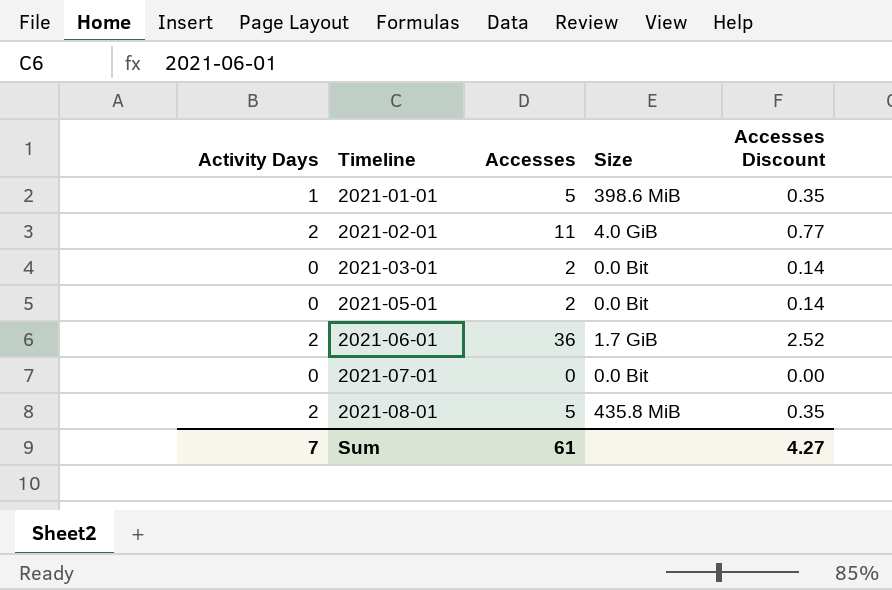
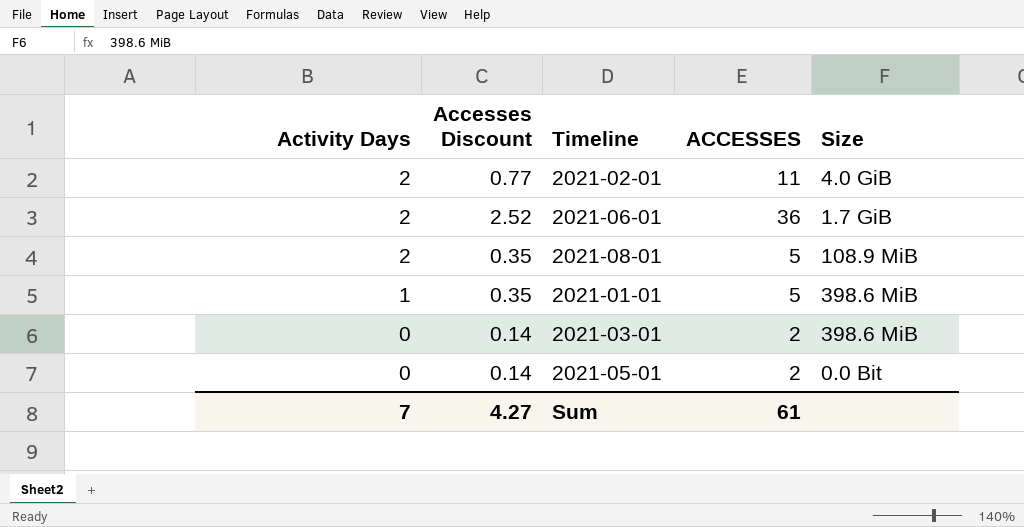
row order: Timeline ascending -> Activity Days descending
column Accesses Discount | position: 5 -> 2
column name: Accesses -> ACCESSES
row 2021-07-01: 0 | 0 | 0.0 Bit | 0.00 -> none
2021-08-01 | Size: 435.8 MiB -> 108.9 MiB
2021-03-01 | Size: 0.0 Bit -> 398.6 MiB

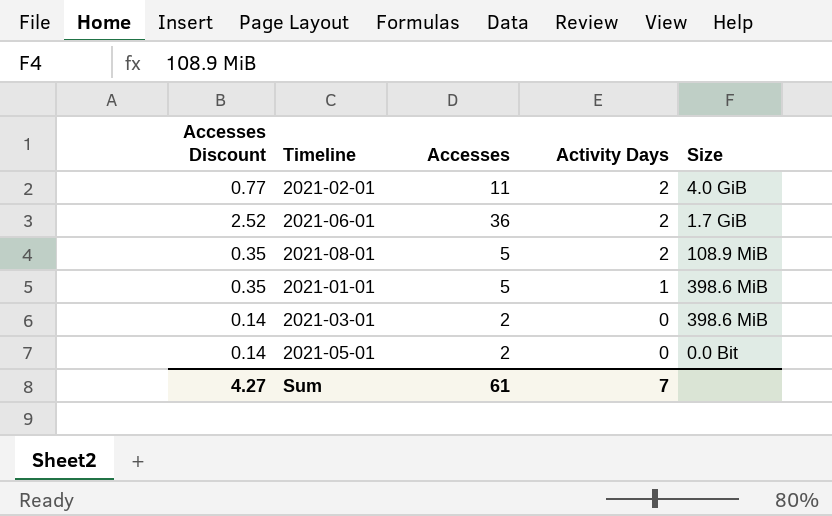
column name: ACCESSES -> Accesses
column Activity Days | position: 1 -> 4

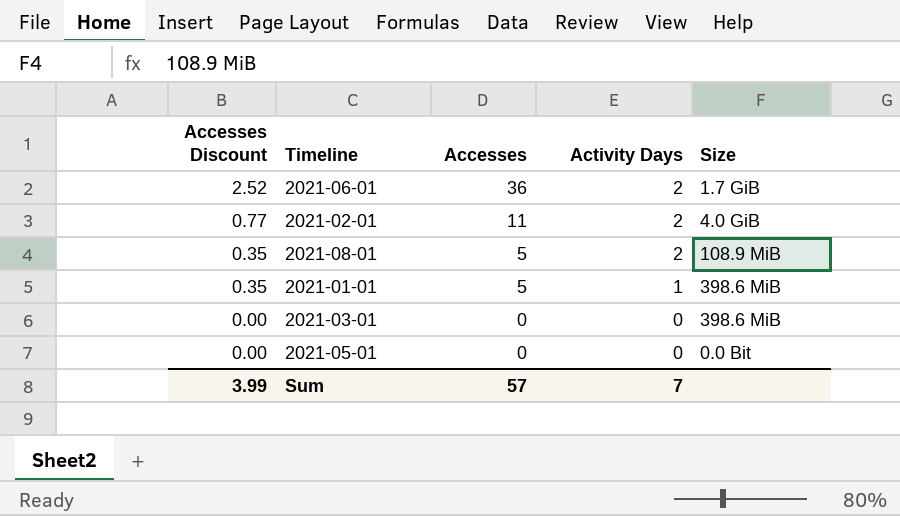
row order: Activity Days descending -> Accesses Discount descending
2021-03-01 | Accesses Discount: 0.14 -> 0.00
2021-03-01 | Accesses: 2 -> 0
2021-05-01 | Accesses Discount: 0.14 -> 0.00
2021-05-01 | Accesses: 2 -> 0
Sum | Accesses Discount: 4.27 -> 3.99
Sum | Accesses: 61 -> 57

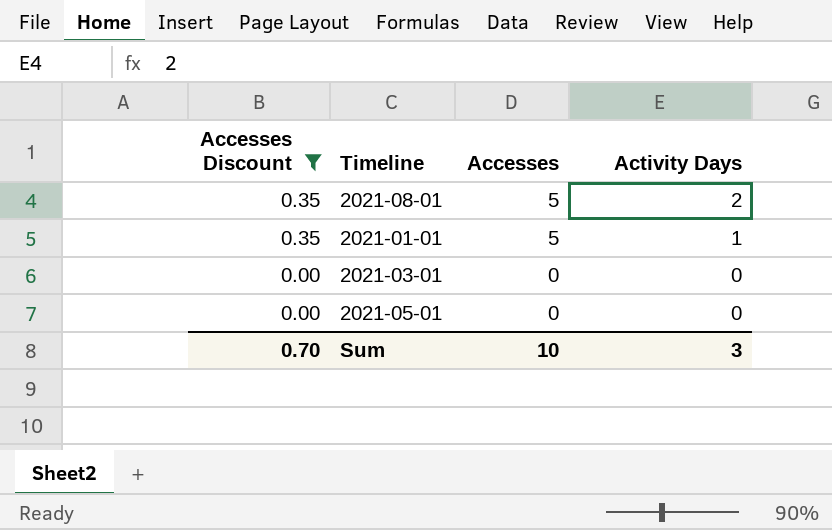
filter: none -> Accesses Discount <= 0.35
column Size | position: 5 -> none
Sum | Accesses Discount: 3.99 -> 0.70
Sum | Accesses: 57 -> 10
Sum | Activity Days: 7 -> 3

